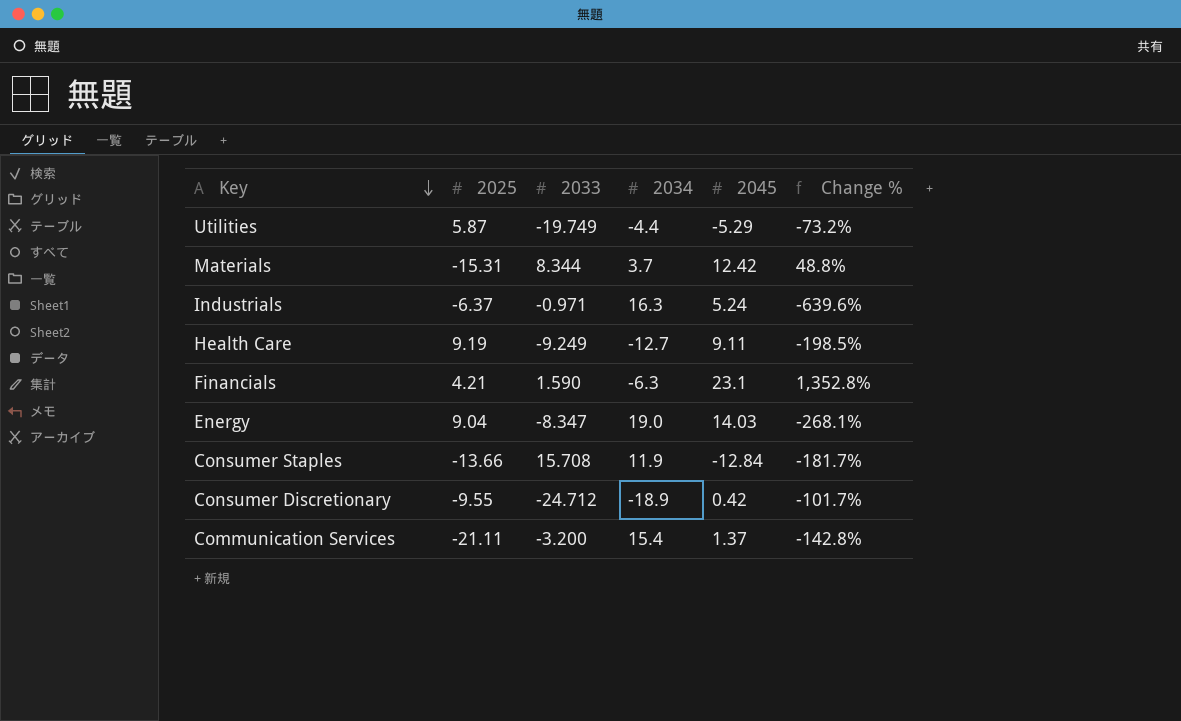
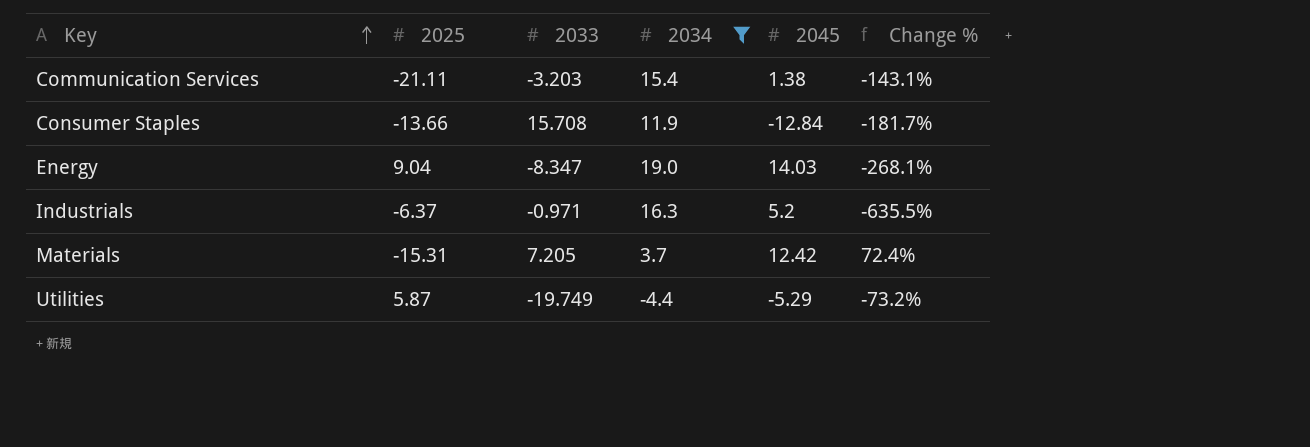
filter: none -> 2034 >= -4.4
row order: Key descending -> Key ascending
Communication Services | 2033: -3.200 -> -3.203
Communication Services | 2045: 1.37 -> 1.38
Communication Services | Change %: -142.8% -> -143.1%
Industrials | 2045: 5.24 -> 5.2
Industrials | Change %: -639.6% -> -635.5%
Materials | 2033: 8.344 -> 7.205
Materials | Change %: 48.8% -> 72.4%

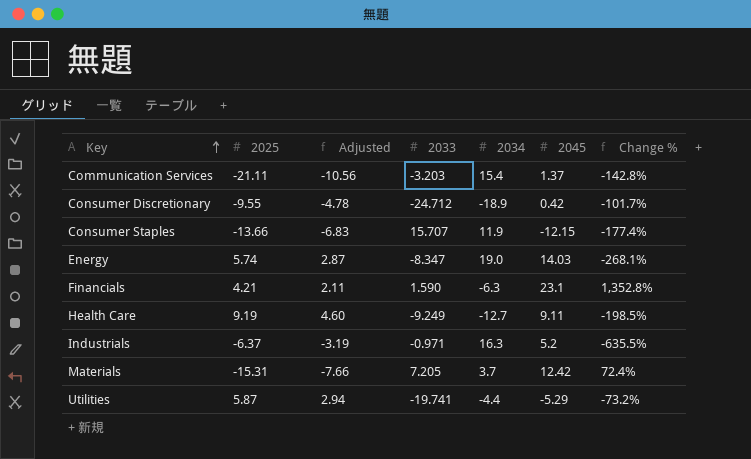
filter: 2034 >= -4.4 -> none
column Adjusted | formula: none -> [2025] * 0.5
Communication Services | 2045: 1.38 -> 1.37
Communication Services | Change %: -143.1% -> -142.8%
Consumer Staples | 2033: 15.708 -> 15.707
Consumer Staples | 2045: -12.84 -> -12.15
Consumer Staples | Change %: -181.7% -> -177.4%
Energy | 2025: 9.04 -> 5.74
Utilities | 2033: -19.749 -> -19.741

